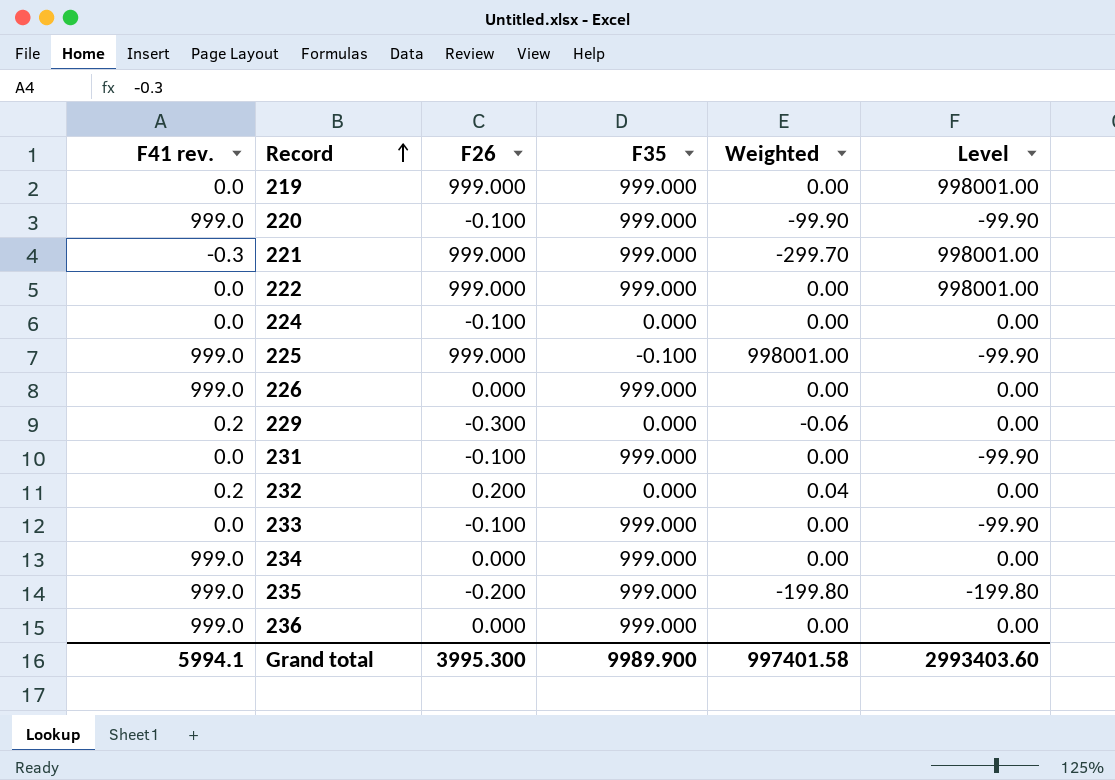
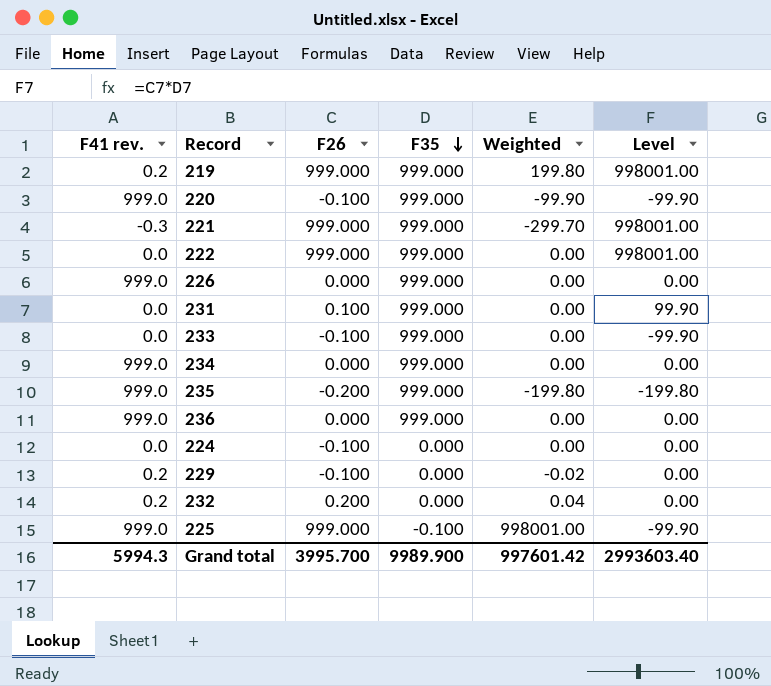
row order: Record ascending -> F35 descending
219 | F41 rev.: 0.0 -> 0.2
219 | Weighted: 0.00 -> 199.80
231 | F26: -0.100 -> 0.100
231 | Level: -99.90 -> 99.90
229 | F26: -0.300 -> -0.100
229 | Weighted: -0.06 -> -0.02
Grand total | F41 rev.: 5994.1 -> 5994.3
Grand total | F26: 3995.300 -> 3995.700
Grand total | Weighted: 997401.58 -> 997601.42
Grand total | Level: 2993403.60 -> 2993603.40

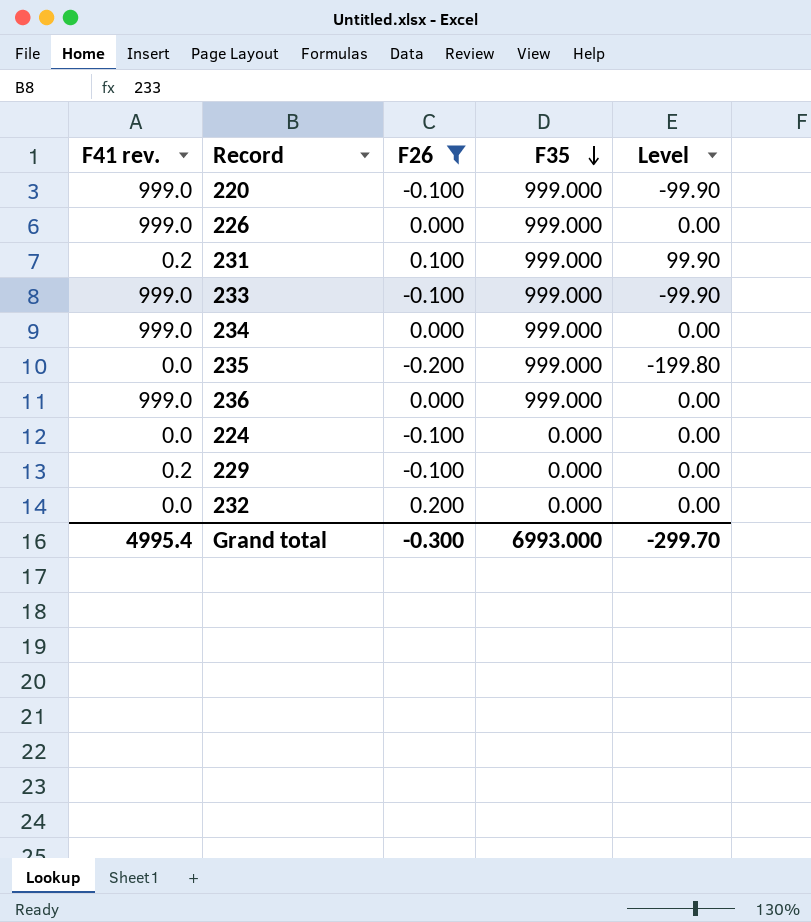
filter: none -> F26 != 999.000
column Weighted | formula: [F41 rev.] * [F26] -> none
231 | F41 rev.: 0.0 -> 0.2
233 | F41 rev.: 0.0 -> 999.0
235 | F41 rev.: 999.0 -> 0.0
232 | F41 rev.: 0.2 -> 0.0
Grand total | F41 rev.: 5994.3 -> 4995.4
Grand total | F26: 3995.700 -> -0.300
Grand total | F35: 9989.900 -> 6993.000
Grand total | Level: 2993603.40 -> -299.70

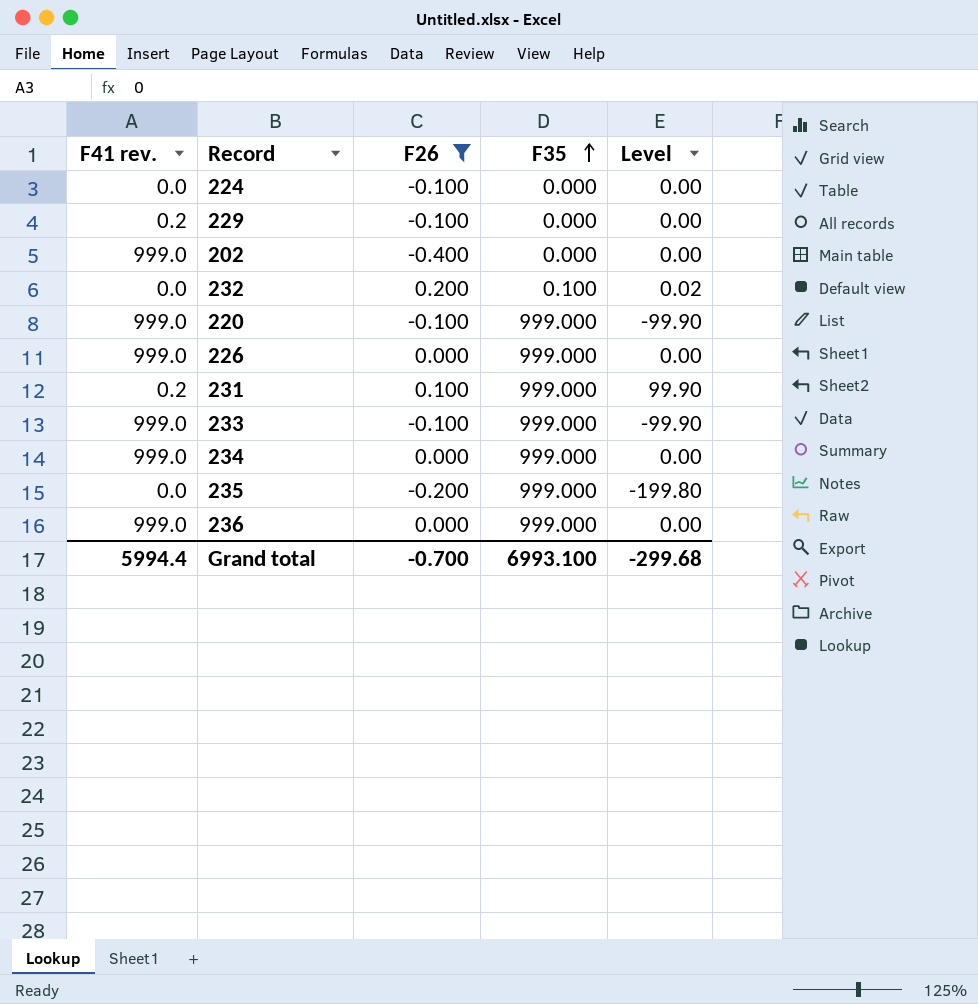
row order: F35 descending -> F35 ascending
row 202: none -> 999.0 | -0.400 | 0.000 | 0.00
232 | F35: 0.000 -> 0.100
232 | Level: 0.00 -> 0.02
Grand total | F41 rev.: 4995.4 -> 5994.4
Grand total | F26: -0.300 -> -0.700
Grand total | F35: 6993.000 -> 6993.100
Grand total | Level: -299.70 -> -299.68

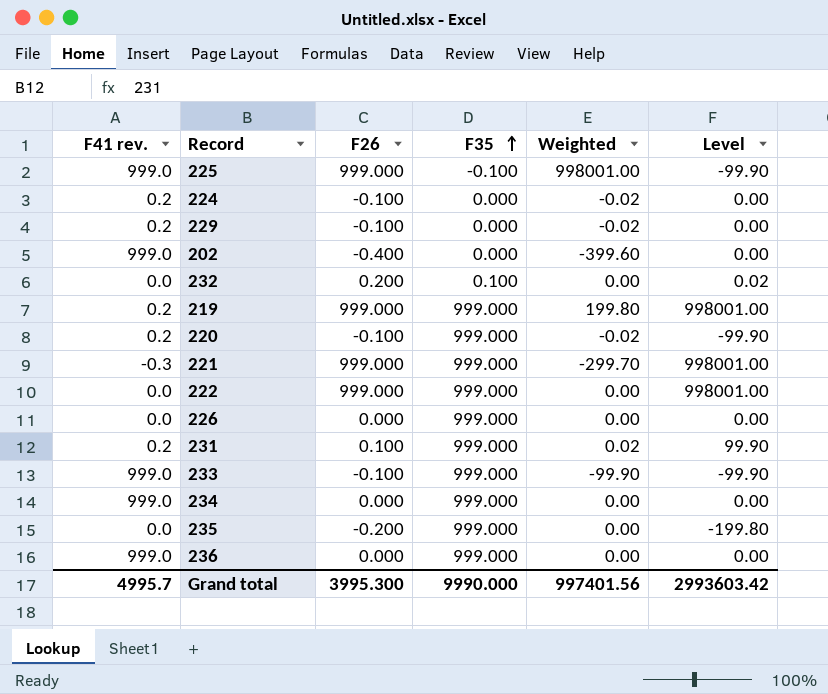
filter: F26 != 999.000 -> none
column Weighted | formula: none -> [F41 rev.] * [F26]
224 | F41 rev.: 0.0 -> 0.2
220 | F41 rev.: 999.0 -> 0.2
226 | F41 rev.: 999.0 -> 0.0
Grand total | F41 rev.: 5994.4 -> 4995.7
Grand total | F26: -0.700 -> 3995.300
Grand total | F35: 6993.100 -> 9990.000
Grand total | Level: -299.68 -> 2993603.42

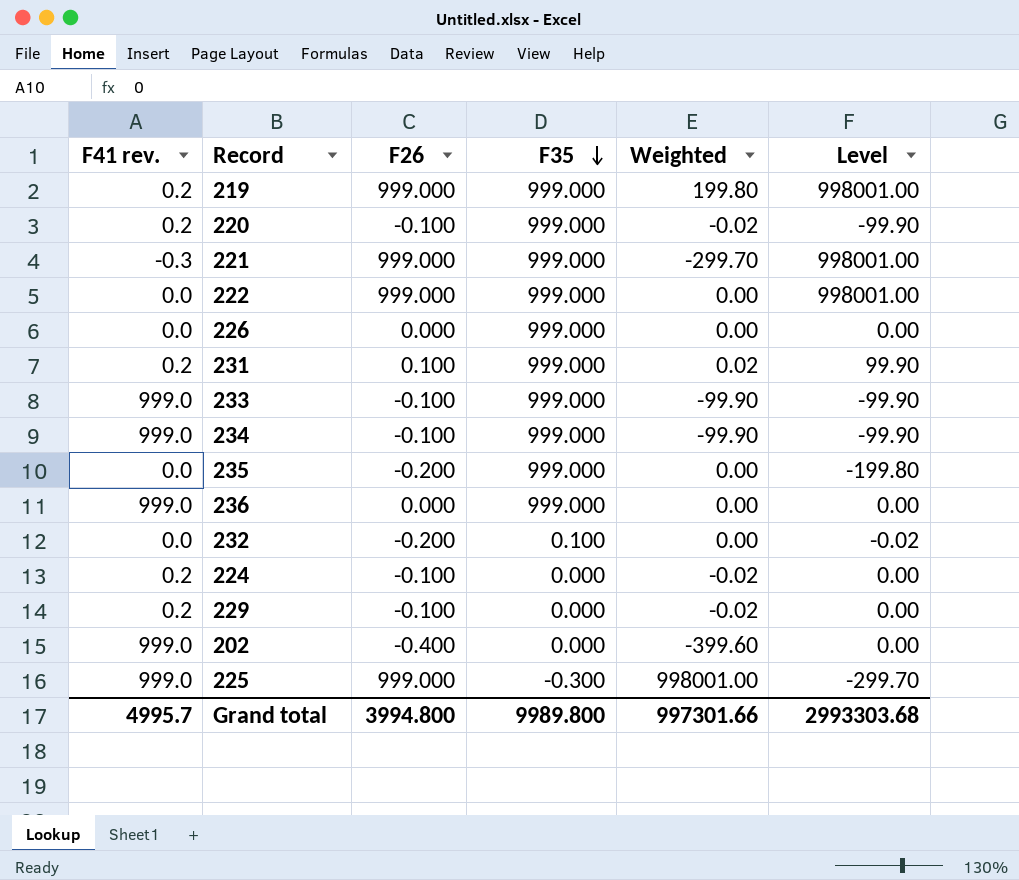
row order: F35 ascending -> F35 descending
234 | F26: 0.000 -> -0.100
234 | Weighted: 0.00 -> -99.90
234 | Level: 0.00 -> -99.90
232 | F26: 0.200 -> -0.200
232 | Level: 0.02 -> -0.02
225 | F35: -0.100 -> -0.300
225 | Level: -99.90 -> -299.70
Grand total | F26: 3995.300 -> 3994.800
Grand total | F35: 9990.000 -> 9989.800
Grand total | Weighted: 997401.56 -> 997301.66
Grand total | Level: 2993603.42 -> 2993303.68

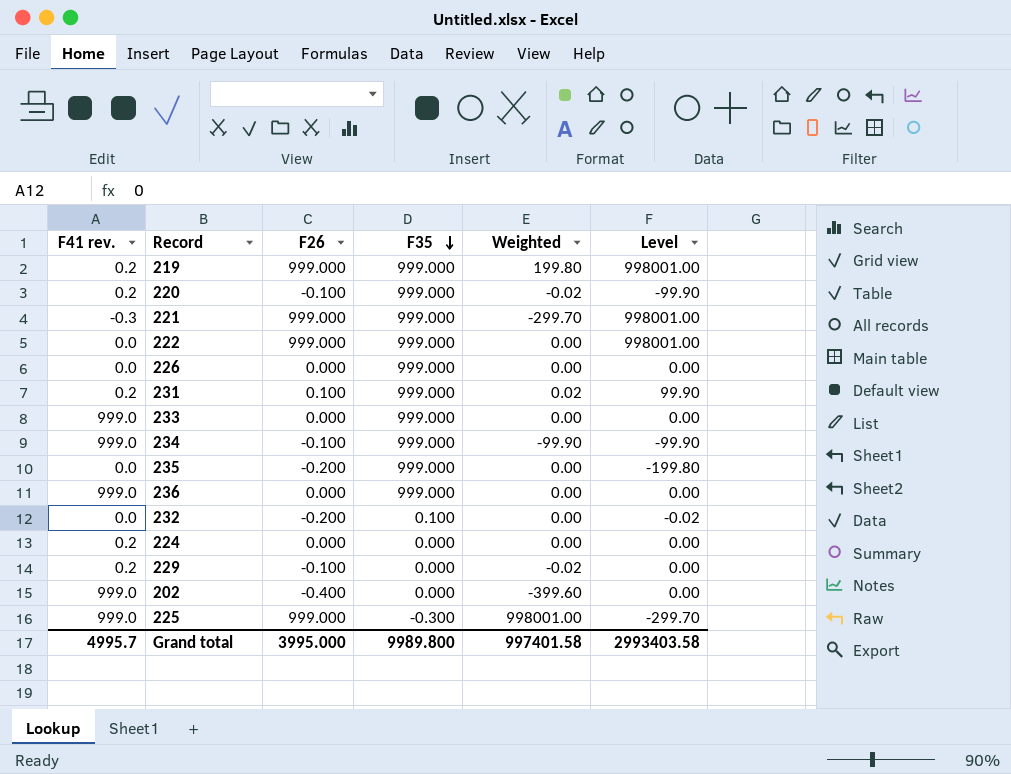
233 | F26: -0.100 -> 0.000
233 | Weighted: -99.90 -> 0.00
233 | Level: -99.90 -> 0.00
224 | F26: -0.100 -> 0.000
224 | Weighted: -0.02 -> 0.00
Grand total | F26: 3994.800 -> 3995.000
Grand total | Weighted: 997301.66 -> 997401.58
Grand total | Level: 2993303.68 -> 2993403.58

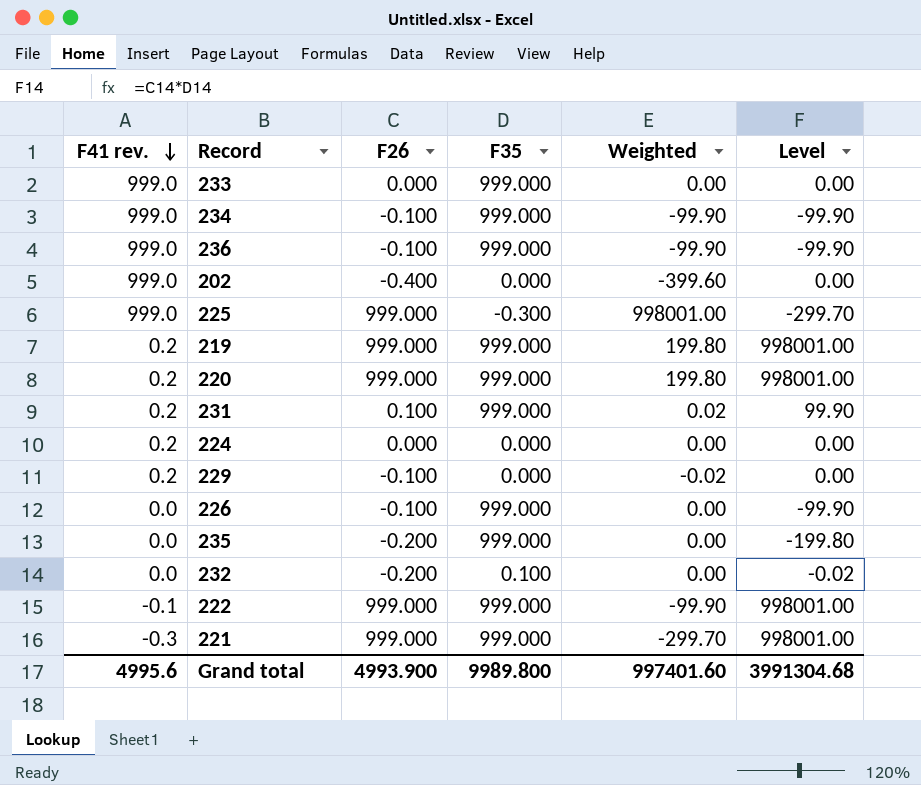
row order: F35 descending -> F41 rev. descending
236 | F26: 0.000 -> -0.100
236 | Weighted: 0.00 -> -99.90
236 | Level: 0.00 -> -99.90
220 | F26: -0.100 -> 999.000
220 | Weighted: -0.02 -> 199.80
220 | Level: -99.90 -> 998001.00
226 | F26: 0.000 -> -0.100
226 | Level: 0.00 -> -99.90
222 | F41 rev.: 0.0 -> -0.1
222 | Weighted: 0.00 -> -99.90
Grand total | F41 rev.: 4995.7 -> 4995.6
Grand total | F26: 3995.000 -> 4993.900
Grand total | Weighted: 997401.58 -> 997401.60
Grand total | Level: 2993403.58 -> 3991304.68

